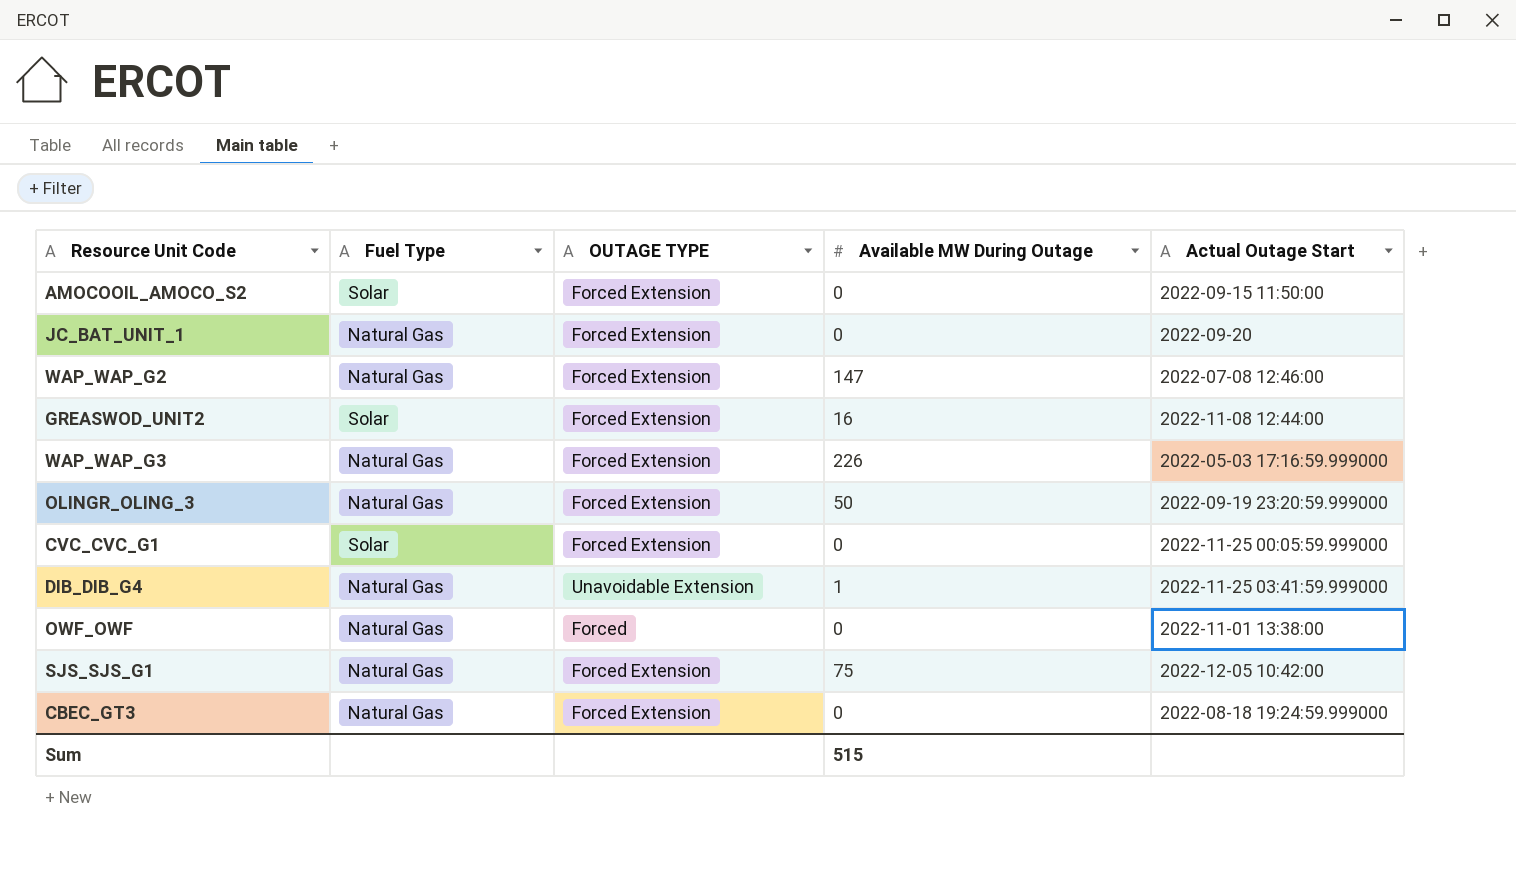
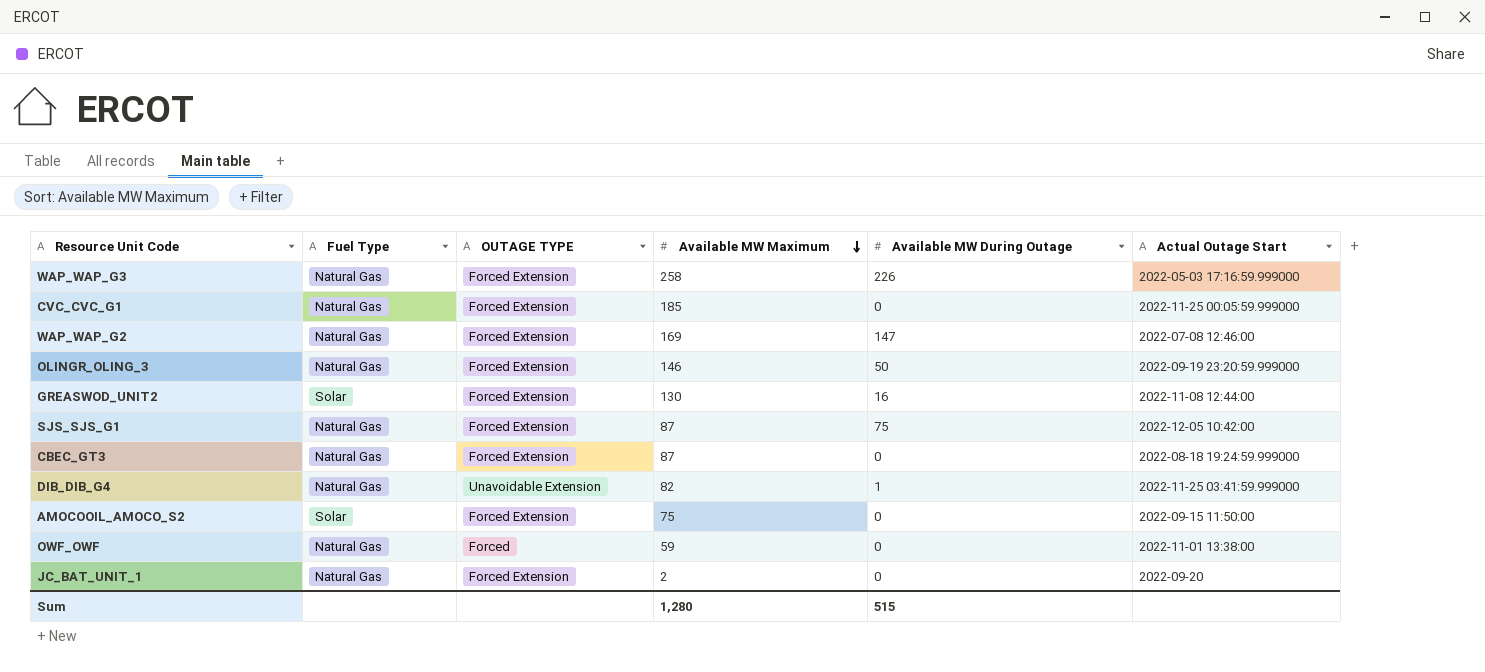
row order: none -> Available MW Maximum descending
column Available MW Maximum | position: none -> 4
CVC_CVC_G1 | Fuel Type: Solar -> Natural Gas

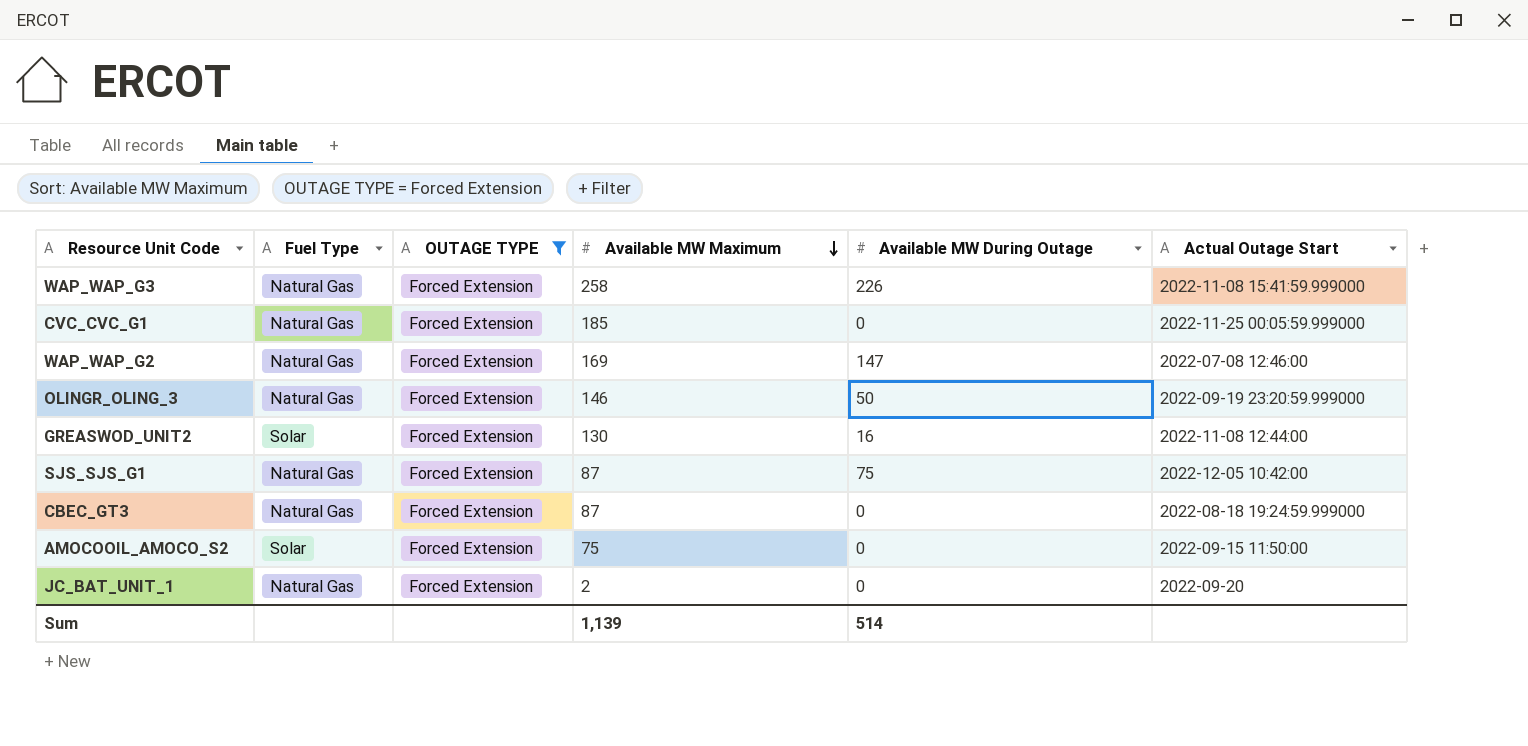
filter: none -> OUTAGE TYPE = Forced Extension
WAP_WAP_G3 | Actual Outage Start: 2022-05-03 17:16:59.999000 -> 2022-11-08 15:41:59.999000
Sum | Available MW Maximum: 1,280 -> 1,139
Sum | Available MW During Outage: 515 -> 514

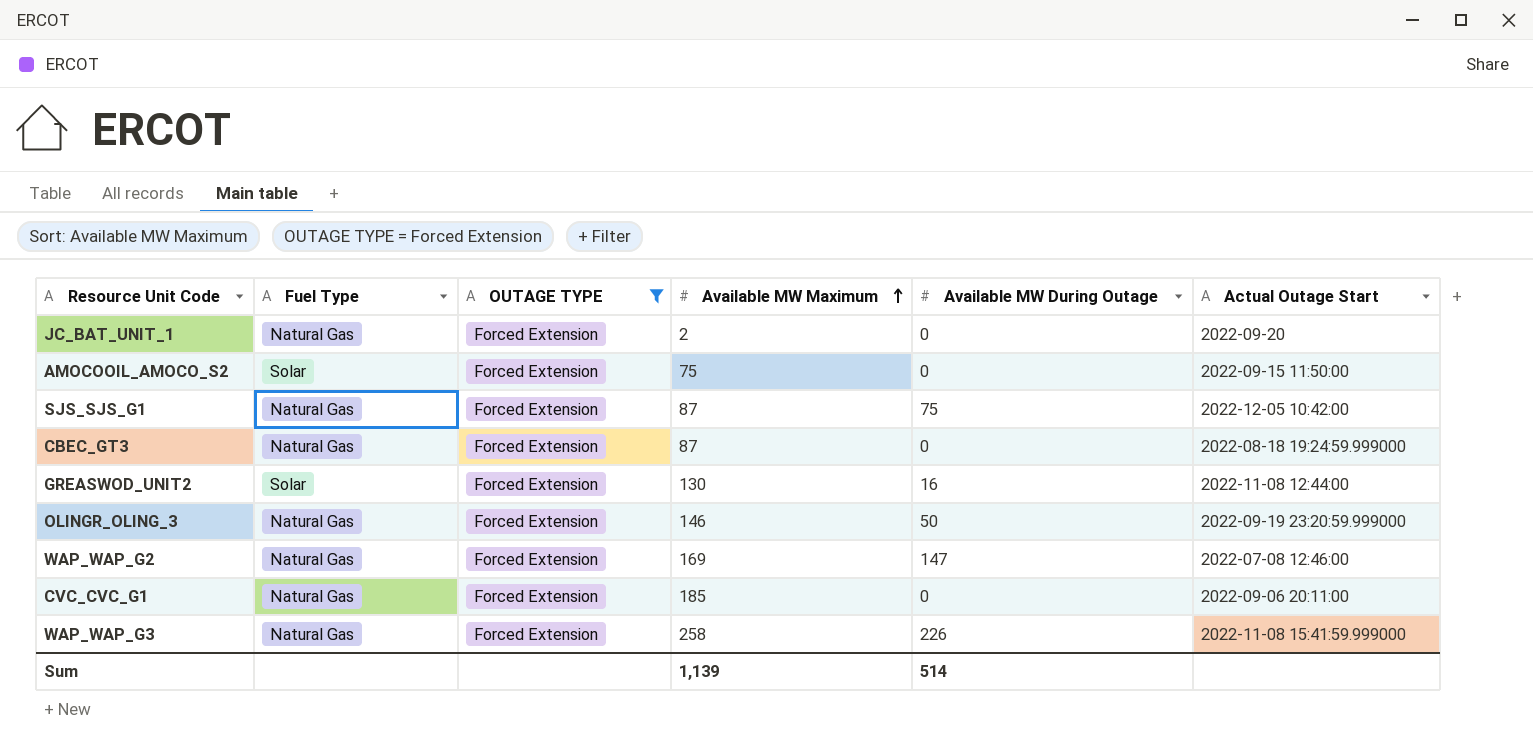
row order: Available MW Maximum descending -> Available MW Maximum ascending
CVC_CVC_G1 | Actual Outage Start: 2022-11-25 00:05:59.999000 -> 2022-09-06 20:11:00

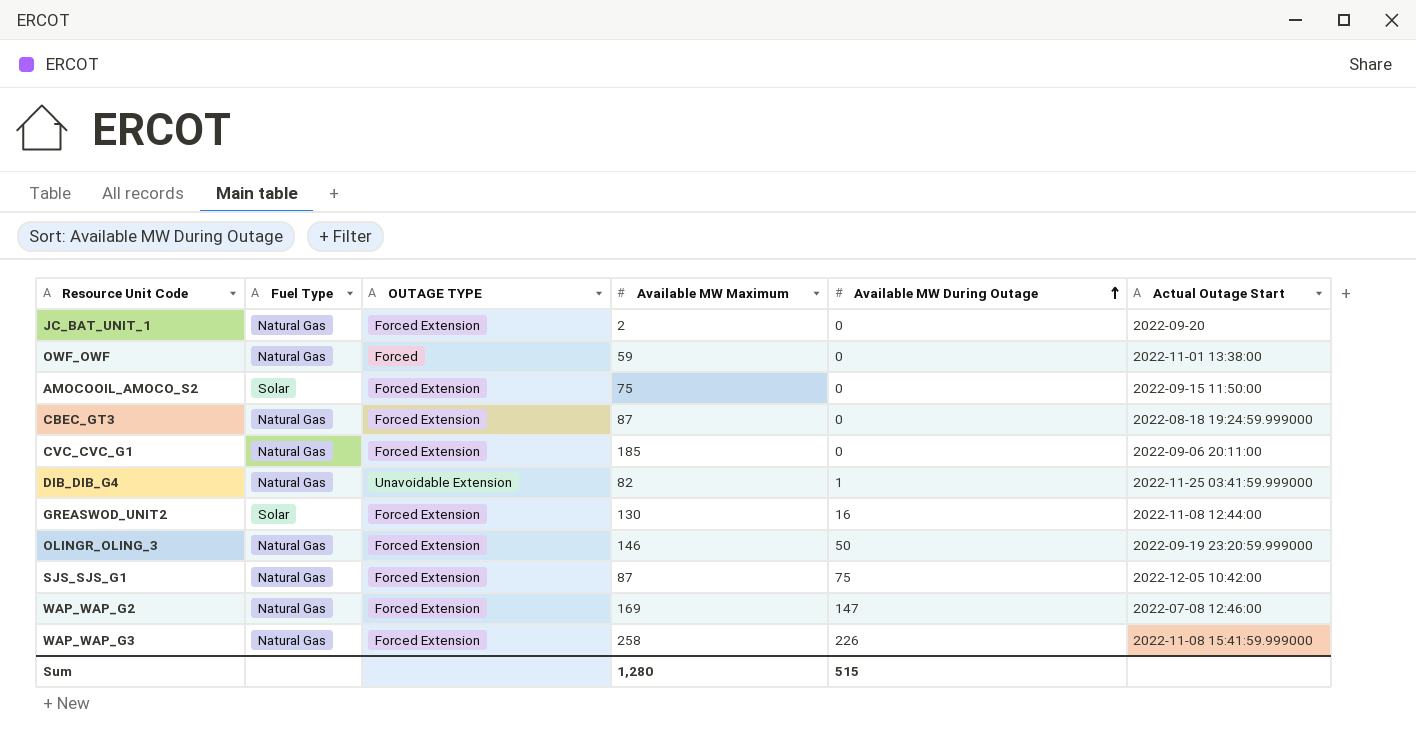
filter: OUTAGE TYPE = Forced Extension -> none
row order: Available MW Maximum ascending -> Available MW During Outage ascending
Sum | Available MW Maximum: 1,139 -> 1,280
Sum | Available MW During Outage: 514 -> 515

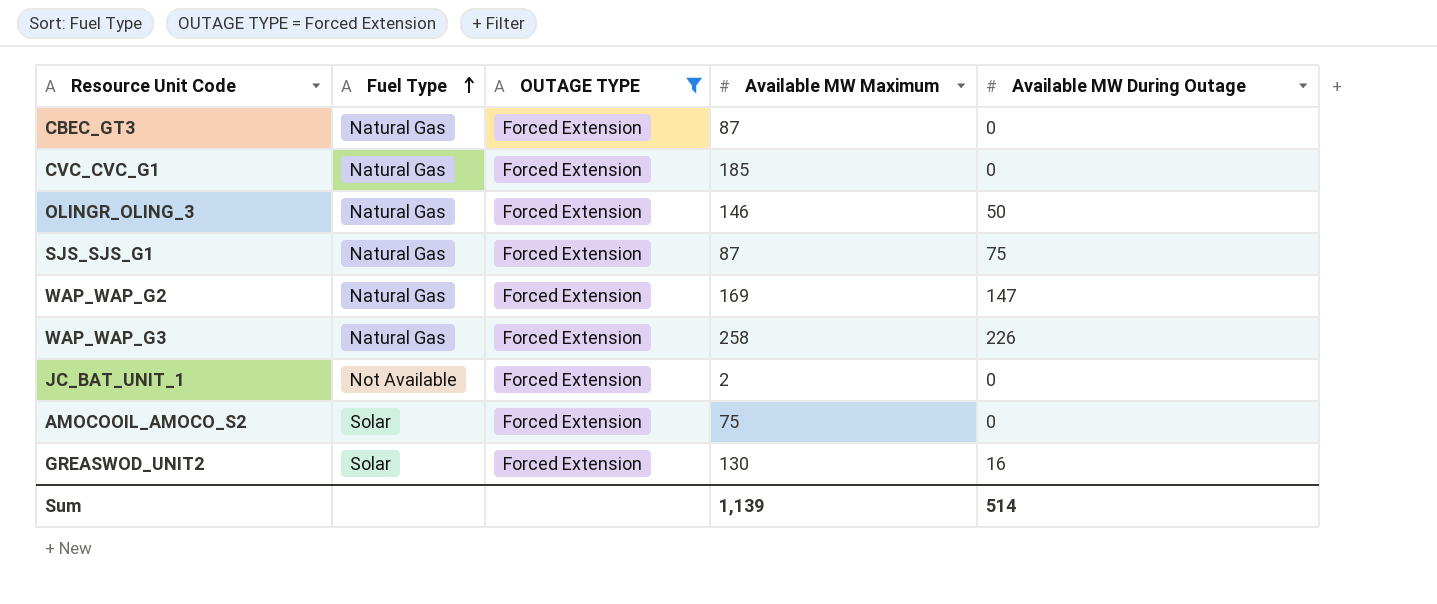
filter: none -> OUTAGE TYPE = Forced Extension
row order: Available MW During Outage ascending -> Fuel Type ascending
column Actual Outage Start | position: 6 -> none
JC_BAT_UNIT_1 | Fuel Type: Natural Gas -> Not Available
Sum | Available MW Maximum: 1,280 -> 1,139
Sum | Available MW During Outage: 515 -> 514

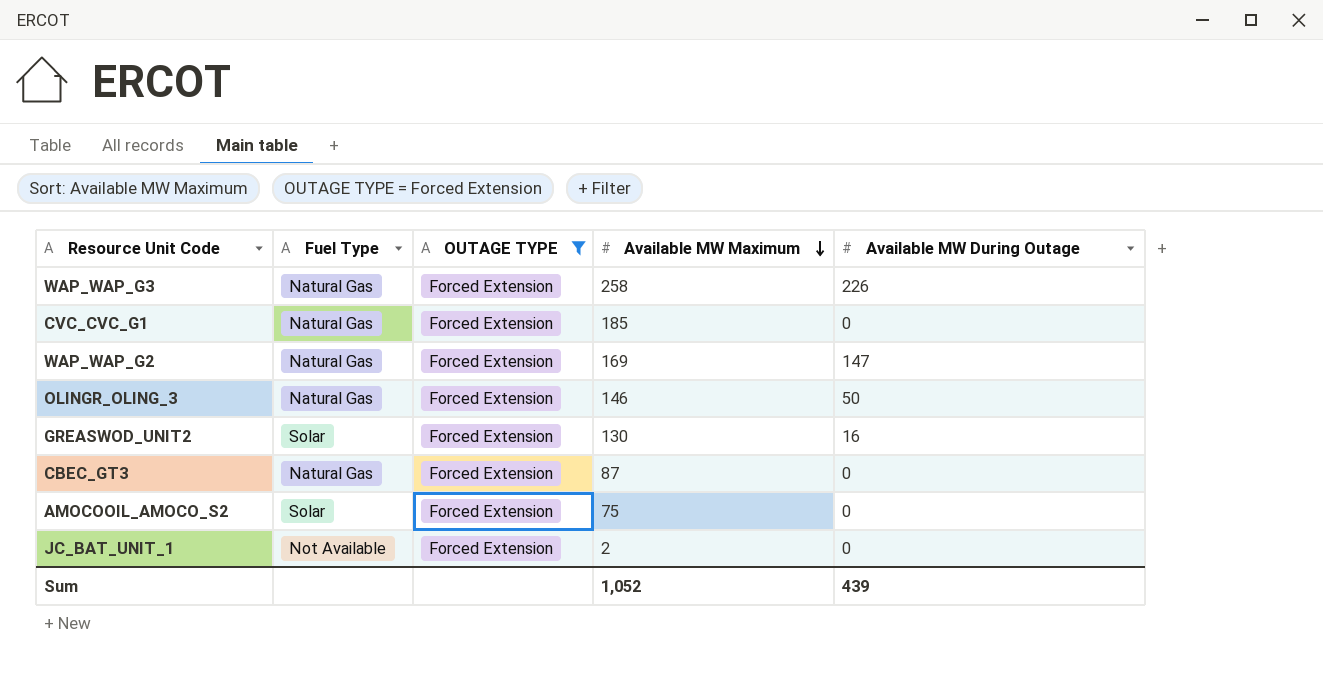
row order: Fuel Type ascending -> Available MW Maximum descending
row SJS_SJS_G1: Natural Gas | Forced Extension | 87 | 75 -> none
Sum | Available MW Maximum: 1,139 -> 1,052
Sum | Available MW During Outage: 514 -> 439

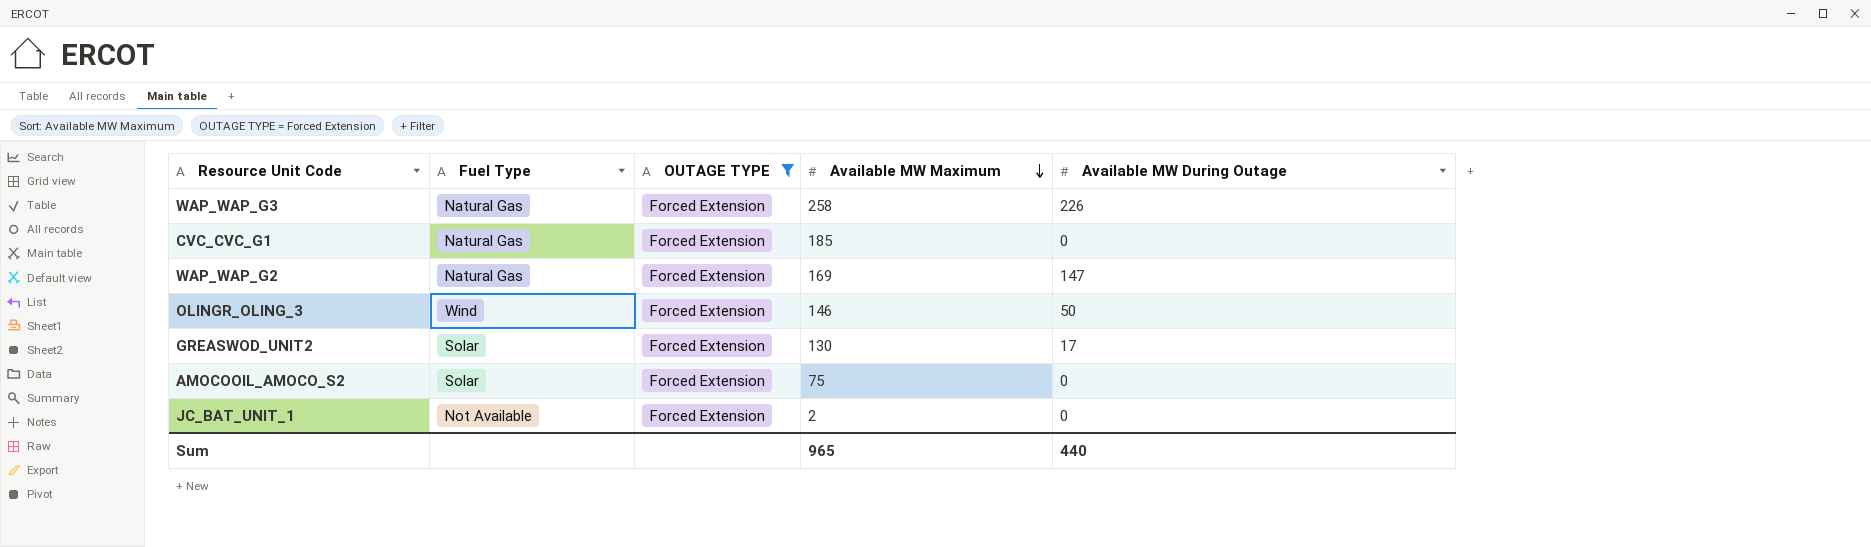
row CBEC_GT3: Natural Gas | Forced Extension | 87 | 0 -> none
OLINGR_OLING_3 | Fuel Type: Natural Gas -> Wind
GREASWOD_UNIT2 | Available MW During Outage: 16 -> 17
Sum | Available MW Maximum: 1,052 -> 965
Sum | Available MW During Outage: 439 -> 440

